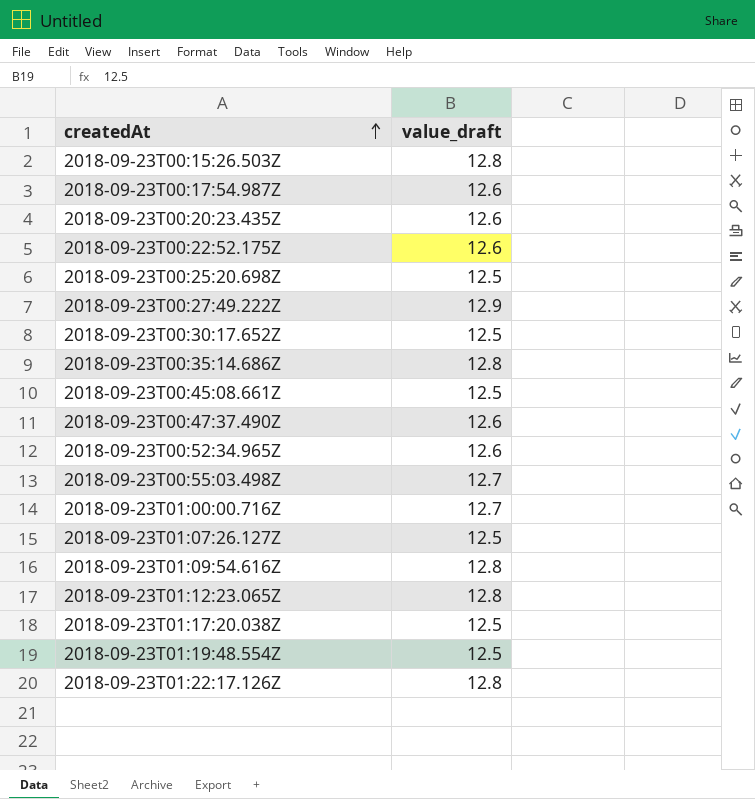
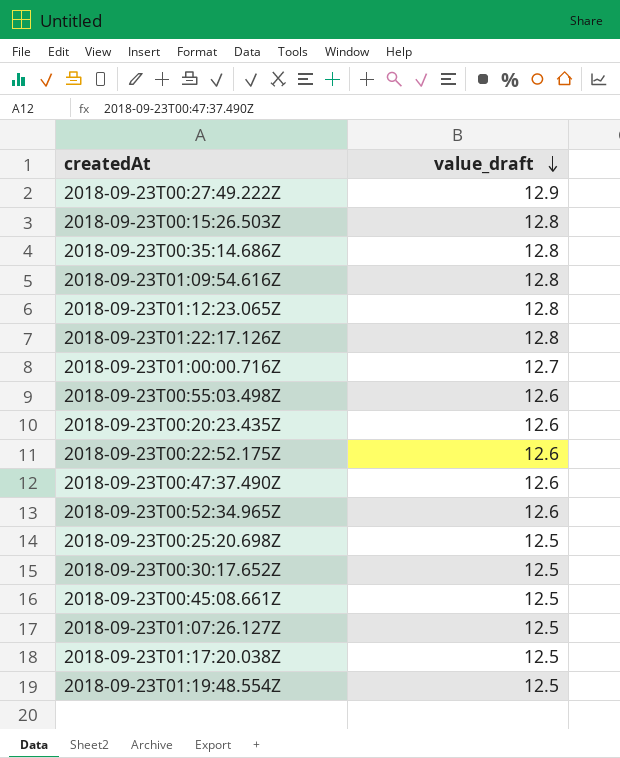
row order: createdAt ascending -> value_draft descending
row 2018-09-23T00:17:54.987Z: 12.6 -> none
2018-09-23T00:55:03.498Z | value_draft: 12.7 -> 12.6

